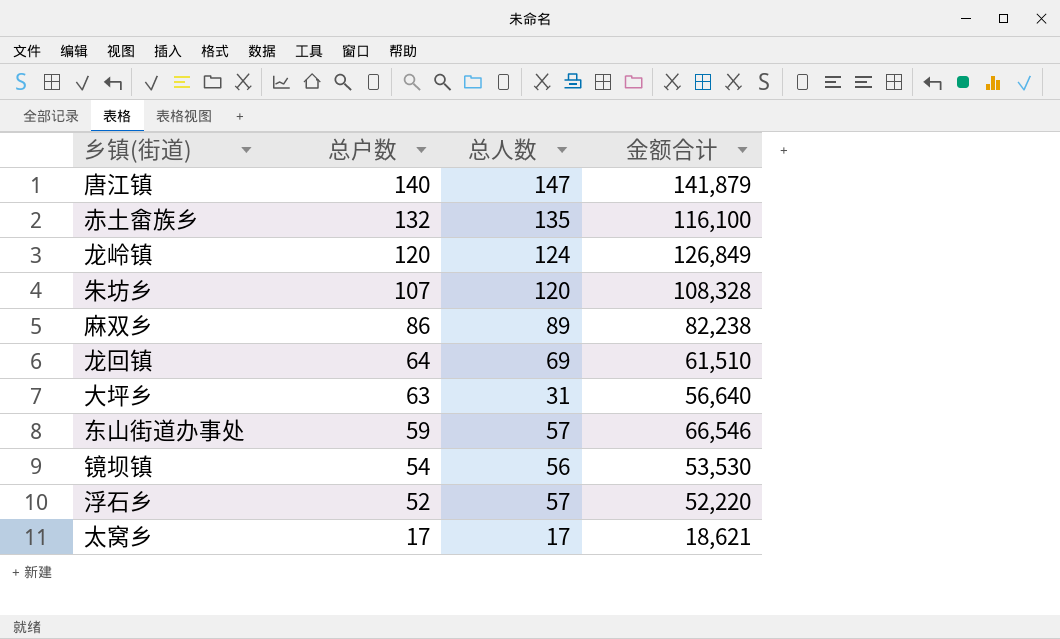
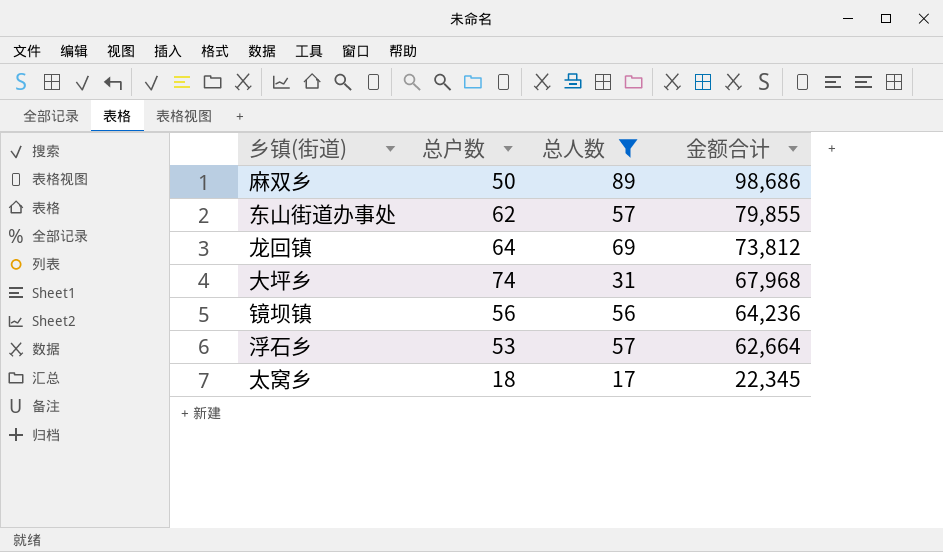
filter: none -> 总人数 <= 89
row order: 总户数 descending -> 金额合计 descending
麻双乡 | 总户数: 86 -> 50
麻双乡 | 金额合计: 82,238 -> 98,686
东山街道办事处 | 总户数: 59 -> 62
东山街道办事处 | 金额合计: 66,546 -> 79,855
龙回镇 | 金额合计: 61,510 -> 73,812
大坪乡 | 总户数: 63 -> 74
大坪乡 | 金额合计: 56,640 -> 67,968
镜坝镇 | 总户数: 54 -> 56
镜坝镇 | 金额合计: 53,530 -> 64,236
浮石乡 | 总户数: 52 -> 53
浮石乡 | 金额合计: 52,220 -> 62,664
太窝乡 | 总户数: 17 -> 18
太窝乡 | 金额合计: 18,621 -> 22,345

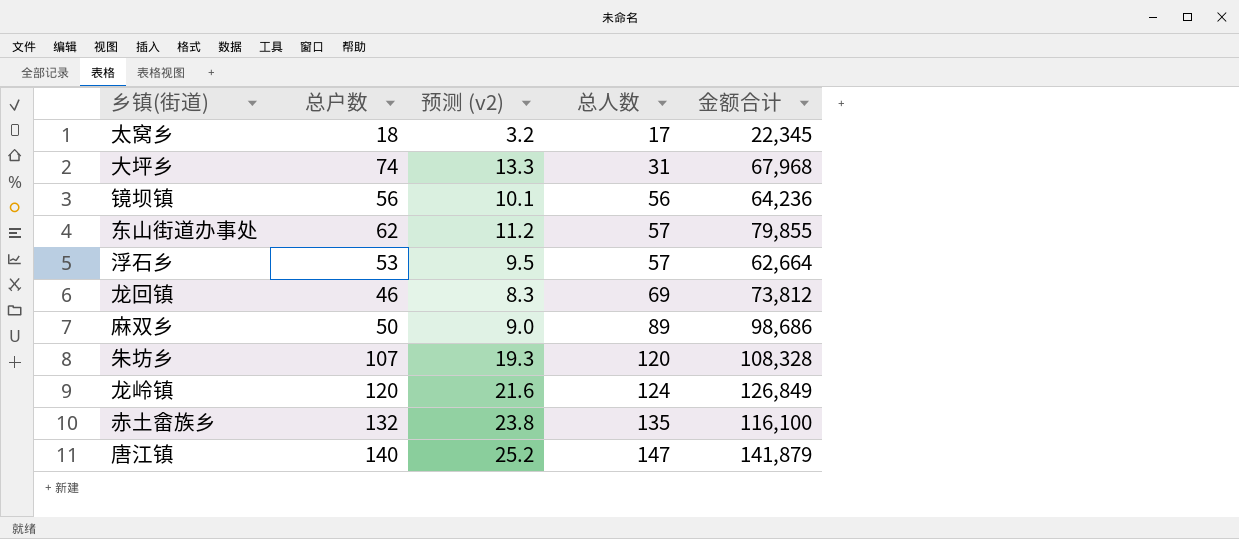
filter: 总人数 <= 89 -> none
row order: 金额合计 descending -> 总人数 ascending
column 预测 (v2) | formula: none -> [总户数] * 0.18
龙回镇 | 总户数: 64 -> 46

